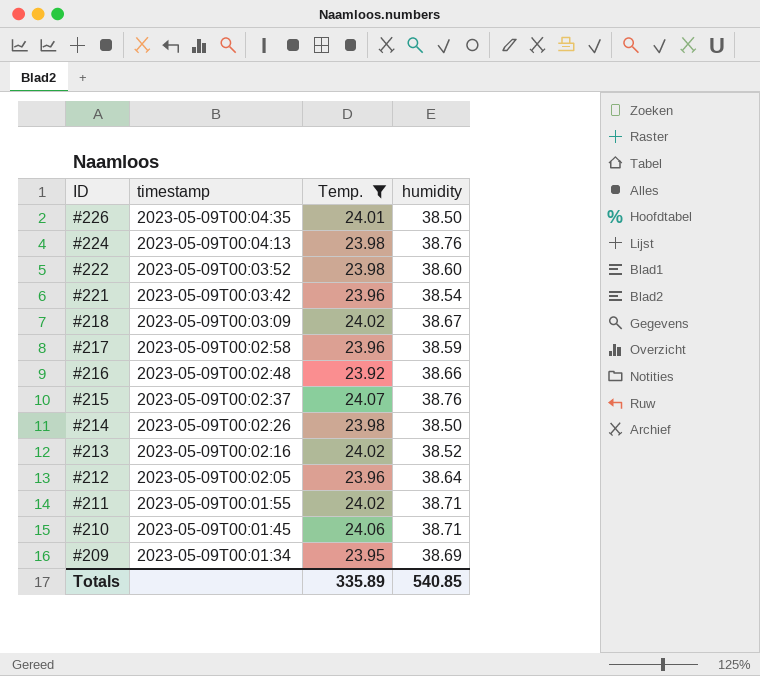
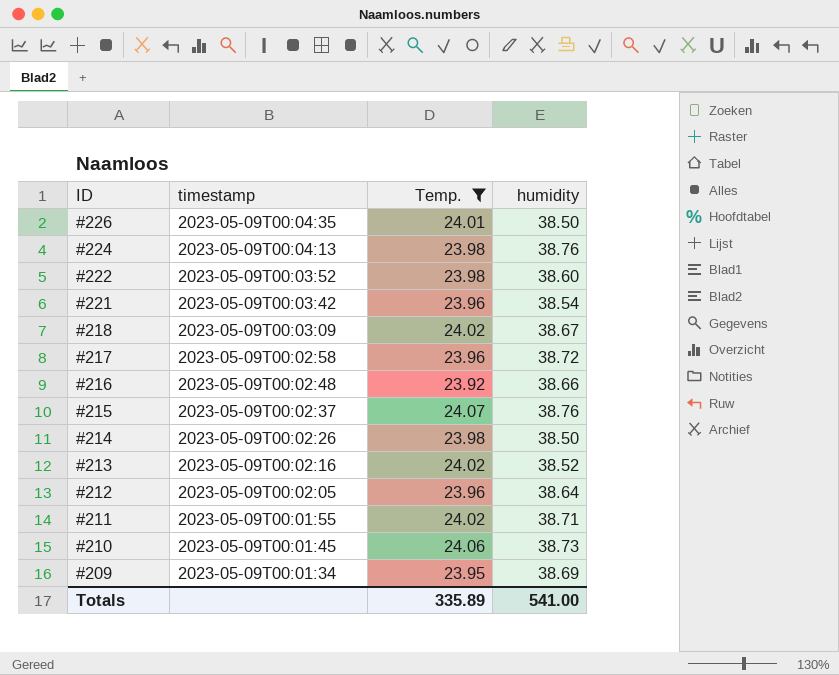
#217 | humidity: 38.59 -> 38.72
#210 | humidity: 38.71 -> 38.73
Totals | humidity: 540.85 -> 541.00

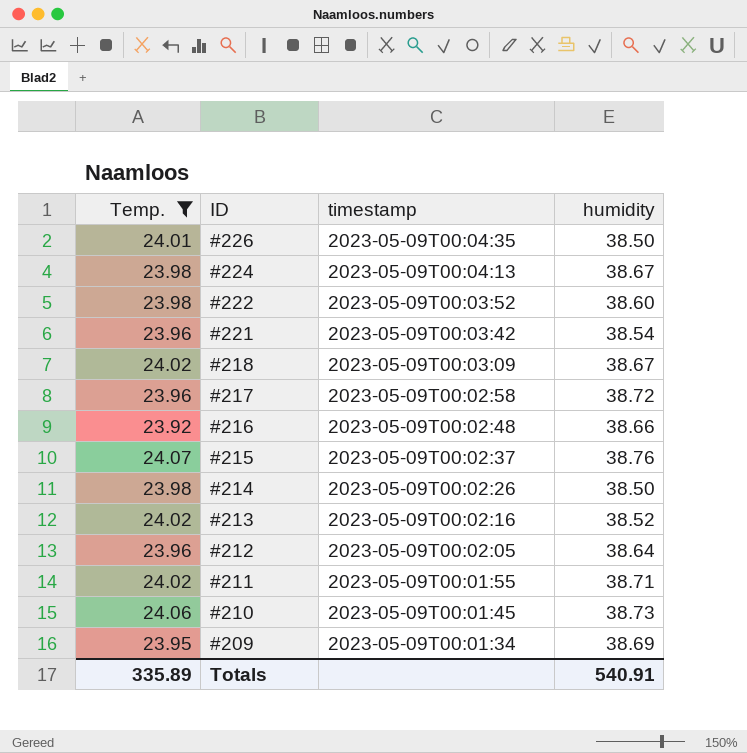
column Temp. | position: 3 -> 1
#224 | humidity: 38.76 -> 38.67
Totals | humidity: 541.00 -> 540.91

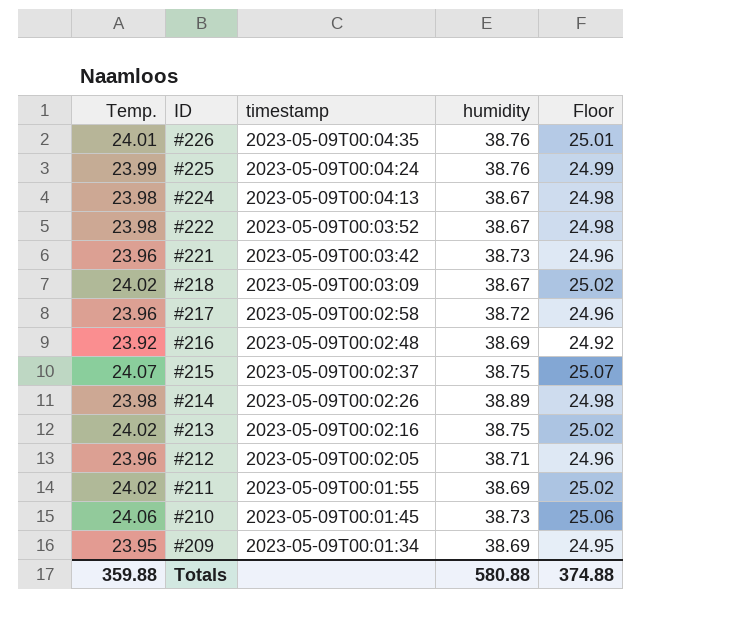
filter: Temp. != 23.99 -> none
column Floor | formula: none -> [Temp.] + 1
#226 | humidity: 38.50 -> 38.76
#222 | humidity: 38.60 -> 38.67
#221 | humidity: 38.54 -> 38.73
#216 | humidity: 38.66 -> 38.69
#215 | humidity: 38.76 -> 38.75
#214 | humidity: 38.50 -> 38.89
#213 | humidity: 38.52 -> 38.75
#212 | humidity: 38.64 -> 38.71
#211 | humidity: 38.71 -> 38.69
Totals | Temp.: 335.89 -> 359.88
Totals | humidity: 540.91 -> 580.88

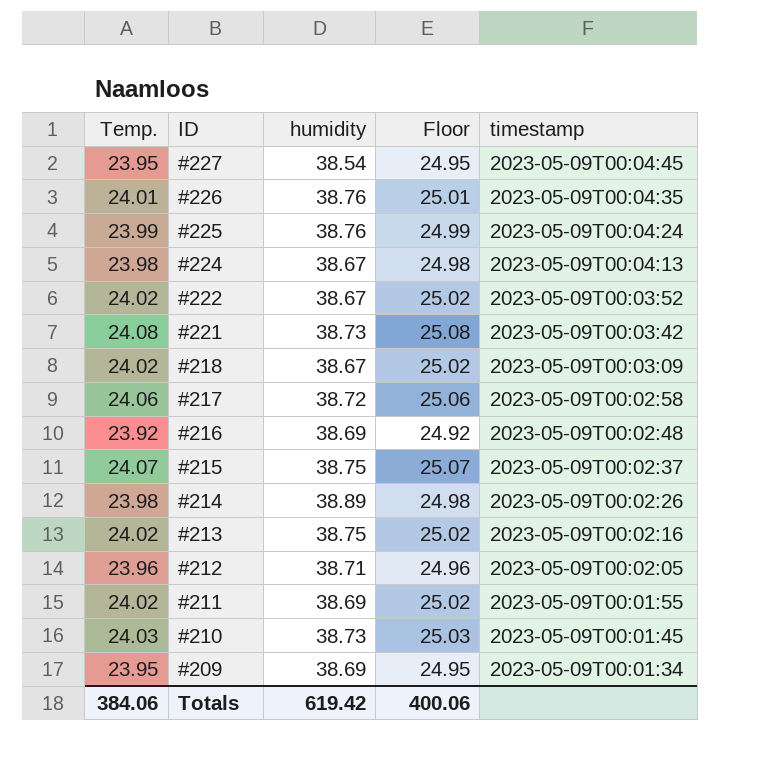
column timestamp | position: 3 -> 5
row #227: none -> 23.95 | 38.54 | 24.95 | 2023-05-09T00:04:45
#222 | Temp.: 23.98 -> 24.02
#222 | Floor: 24.98 -> 25.02
#221 | Temp.: 23.96 -> 24.08
#221 | Floor: 24.96 -> 25.08
#217 | Temp.: 23.96 -> 24.06
#217 | Floor: 24.96 -> 25.06
#210 | Temp.: 24.06 -> 24.03
#210 | Floor: 25.06 -> 25.03
Totals | Temp.: 359.88 -> 384.06
Totals | humidity: 580.88 -> 619.42
Totals | Floor: 374.88 -> 400.06

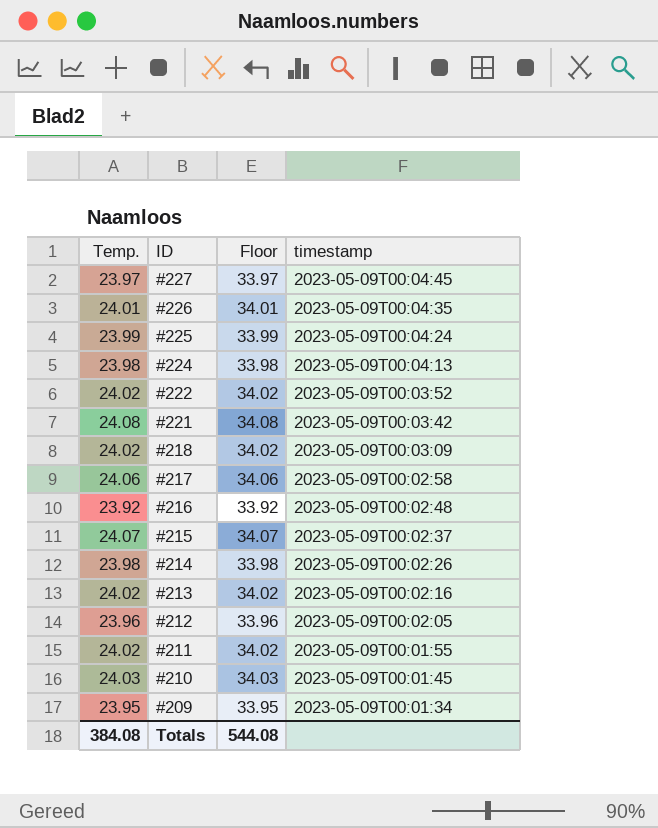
column humidity | position: 3 -> none
column Floor | formula: [Temp.] + 1 -> [Temp.] + 10
#227 | Temp.: 23.95 -> 23.97
Totals | Temp.: 384.06 -> 384.08
Totals | Floor: 400.06 -> 544.08

